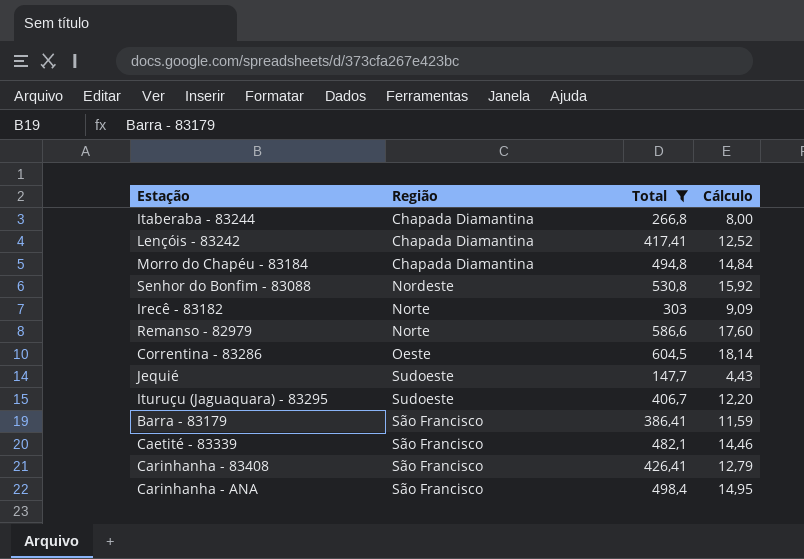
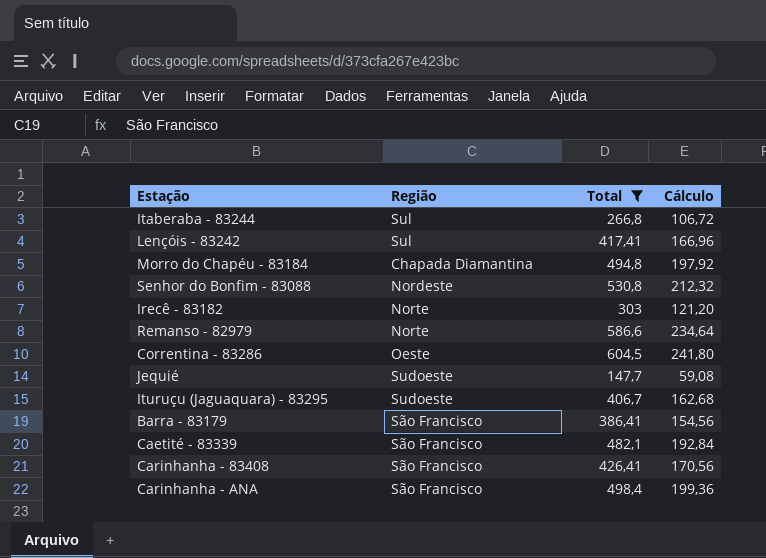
column Cálculo | formula: [Total] * 0,03 -> [Total] * 0,4
Itaberaba - 83244 | Região: Chapada Diamantina -> Sul
Lençóis - 83242 | Região: Chapada Diamantina -> Sul

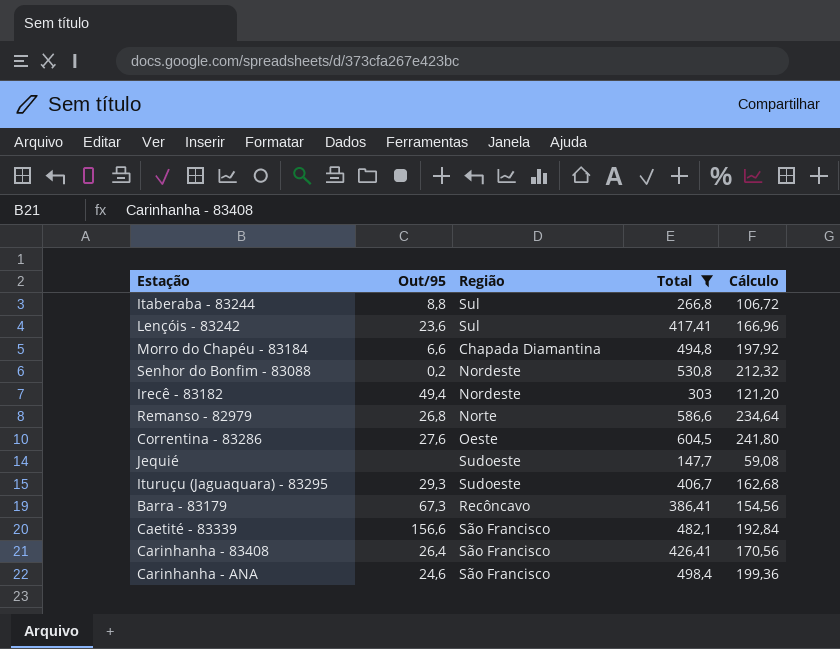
column Out/95 | position: none -> 2
Irecê - 83182 | Região: Norte -> Nordeste
Barra - 83179 | Região: São Francisco -> Recôncavo

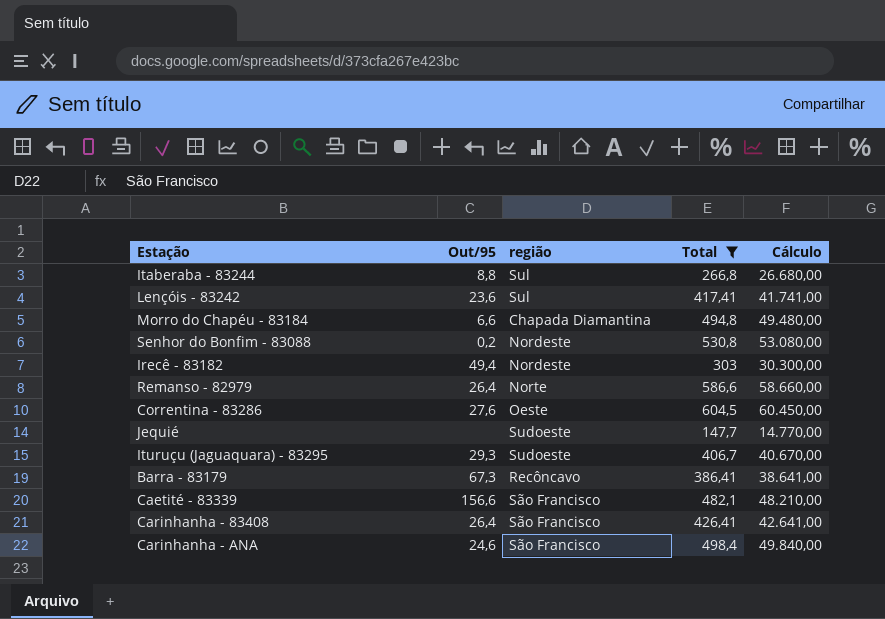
column name: Região -> região
column Cálculo | formula: [Total] * 0,4 -> [Total] * 100
Remanso - 82979 | Out/95: 26,8 -> 26,4

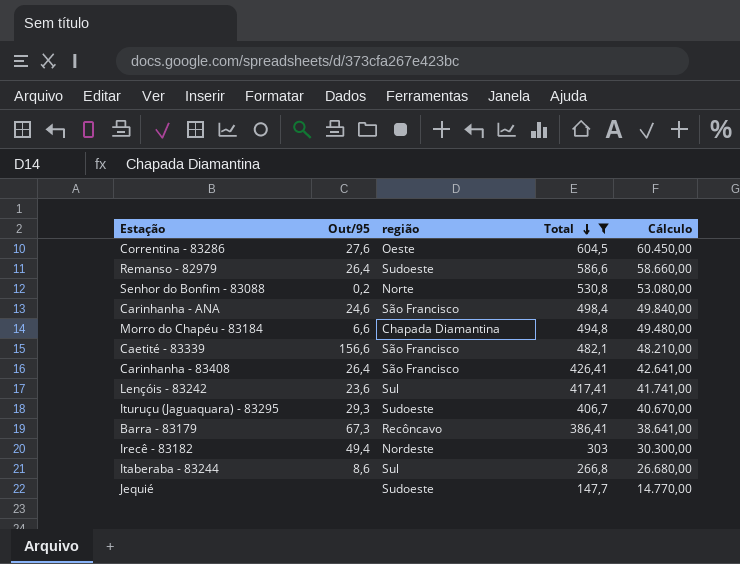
row order: none -> Total descending
Remanso - 82979 | região: Norte -> Sudoeste
Senhor do Bonfim - 83088 | região: Nordeste -> Norte
Itaberaba - 83244 | Out/95: 8,8 -> 8,6

